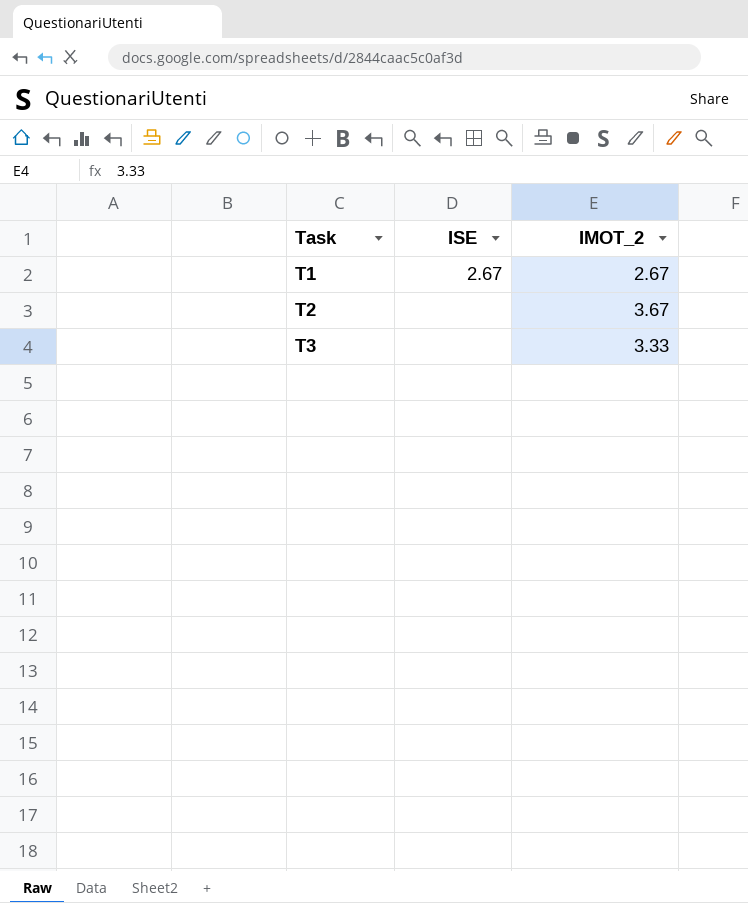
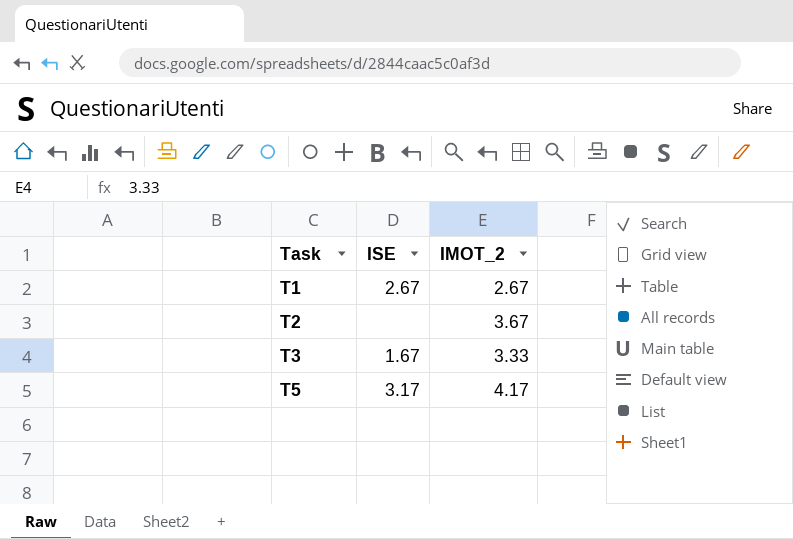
T3 | ISE: none -> 1.67
row T5: none -> 3.17 | 4.17

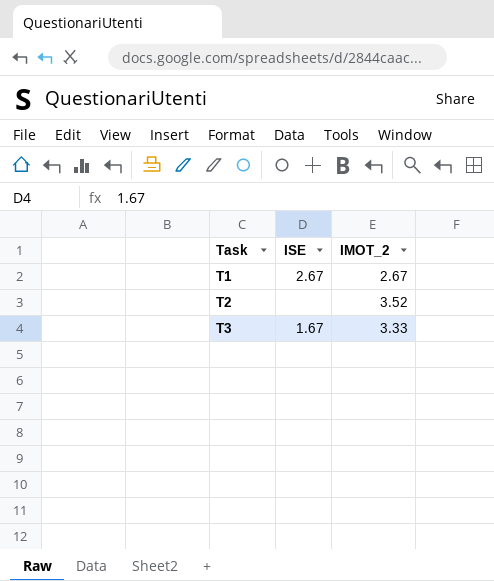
row T5: 3.17 | 4.17 -> none
T2 | IMOT_2: 3.67 -> 3.52

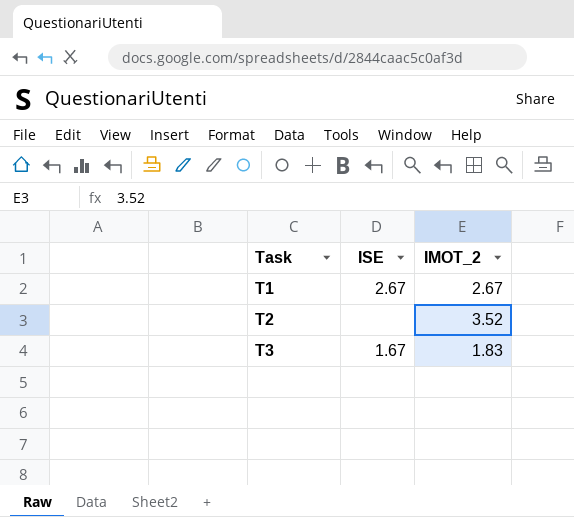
T3 | IMOT_2: 3.33 -> 1.83

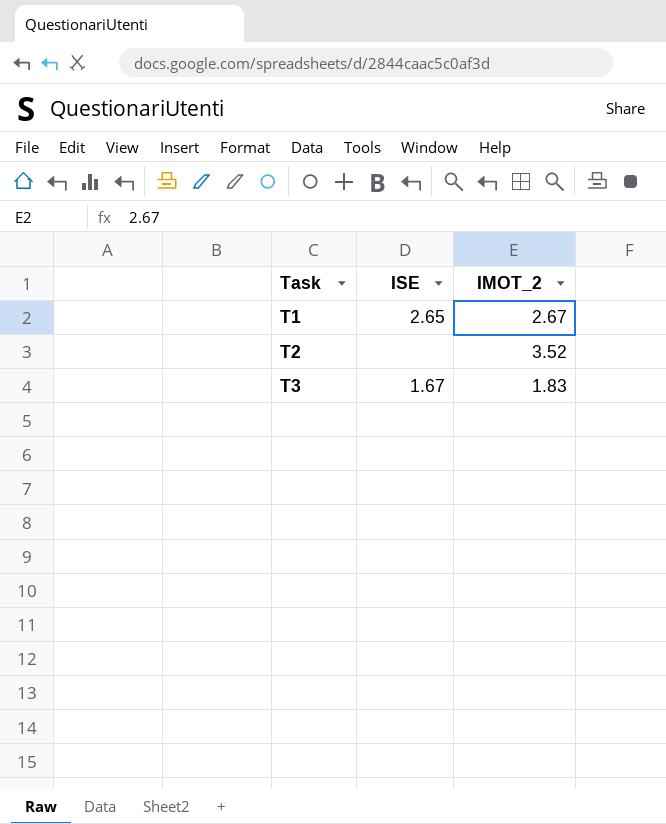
T1 | ISE: 2.67 -> 2.65

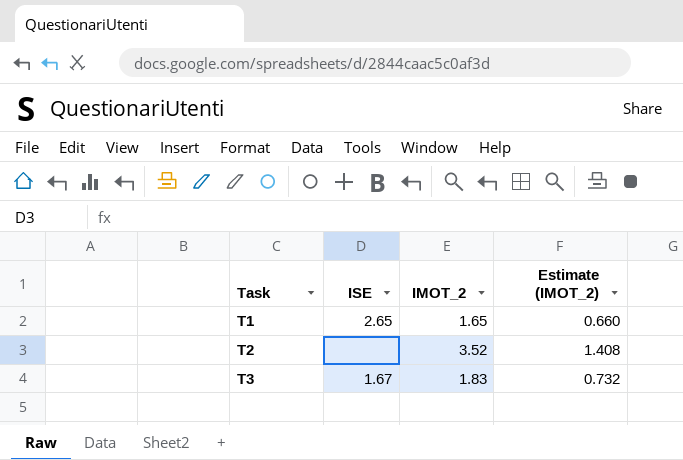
column Estimate (IMOT_2) | formula: none -> [IMOT_2] * 0.4
T1 | IMOT_2: 2.67 -> 1.65

